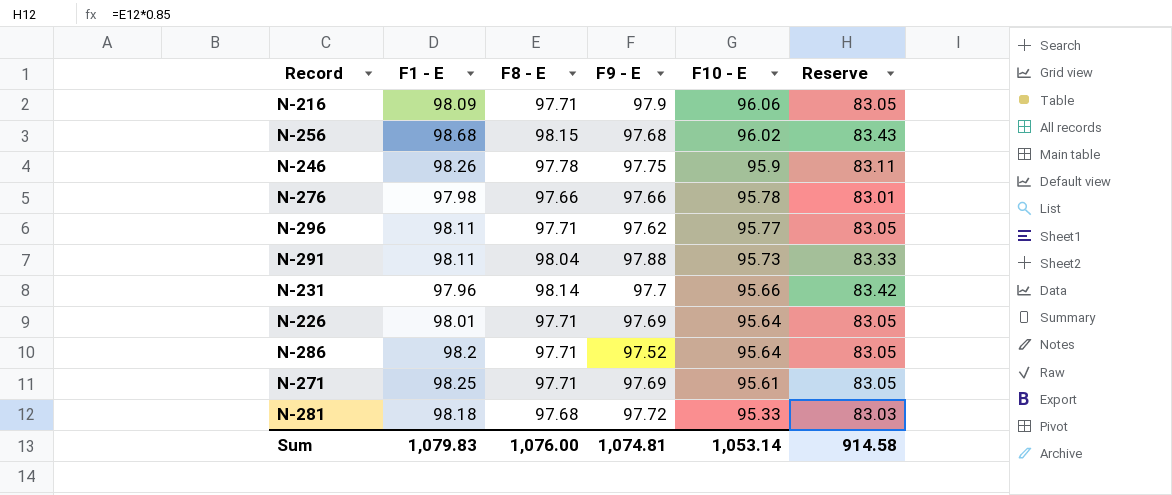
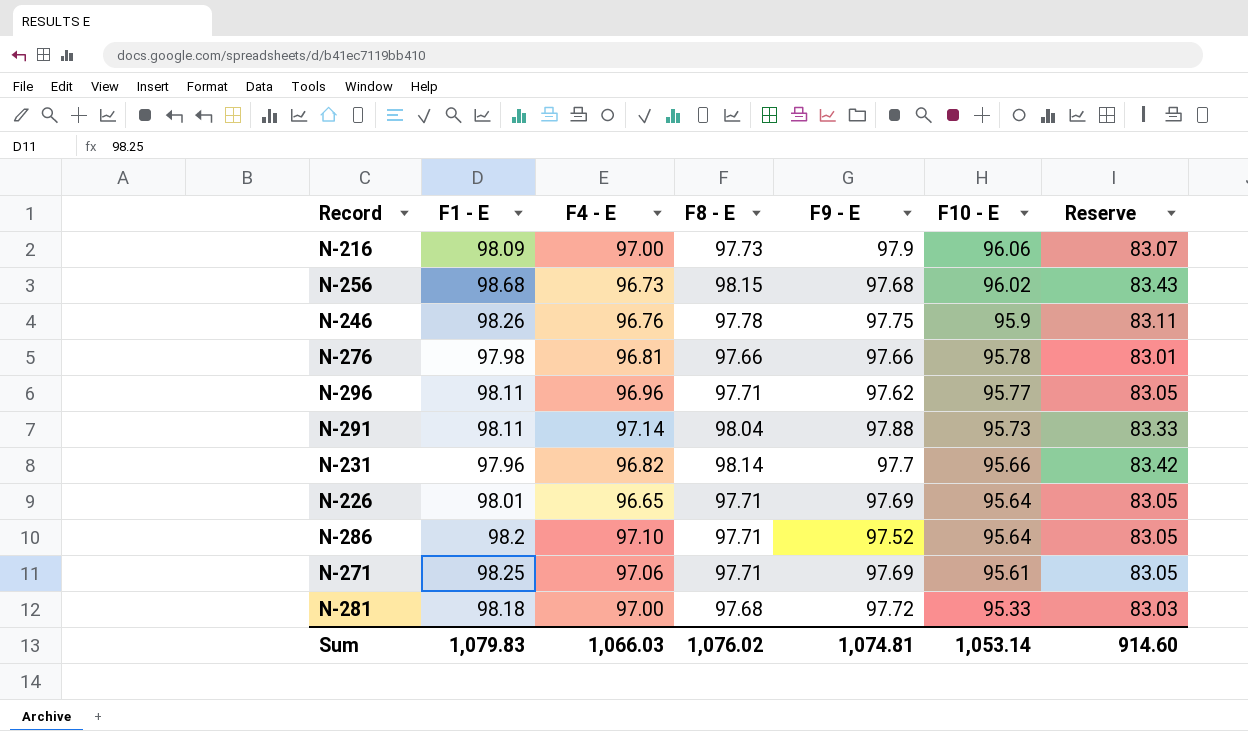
column F4 - E | position: none -> 3
N-216 | F8 - E: 97.71 -> 97.73
N-216 | Reserve: 83.05 -> 83.07
Sum | F8 - E: 1,076.00 -> 1,076.02
Sum | Reserve: 914.58 -> 914.60

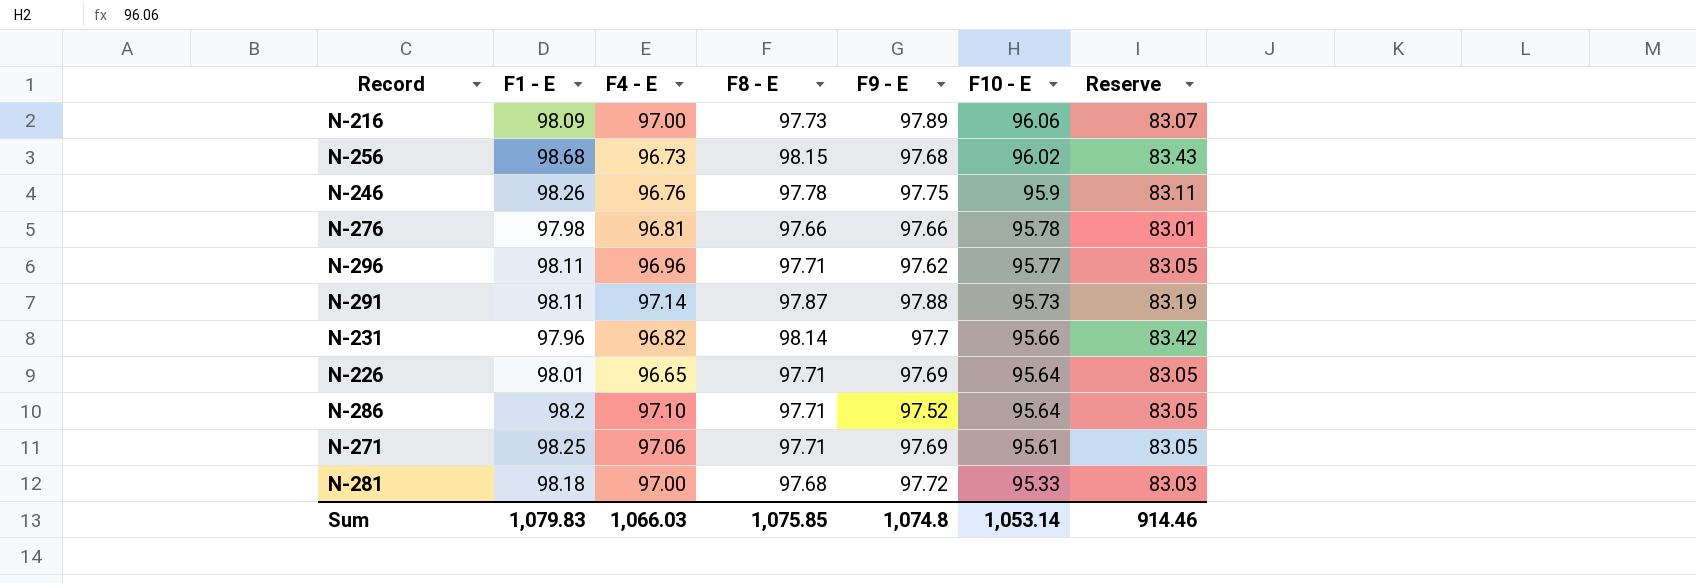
N-216 | F9 - E: 97.9 -> 97.89
N-291 | F8 - E: 98.04 -> 97.87
N-291 | Reserve: 83.33 -> 83.19
Sum | F8 - E: 1,076.02 -> 1,075.85
Sum | F9 - E: 1,074.81 -> 1,074.8
Sum | Reserve: 914.60 -> 914.46

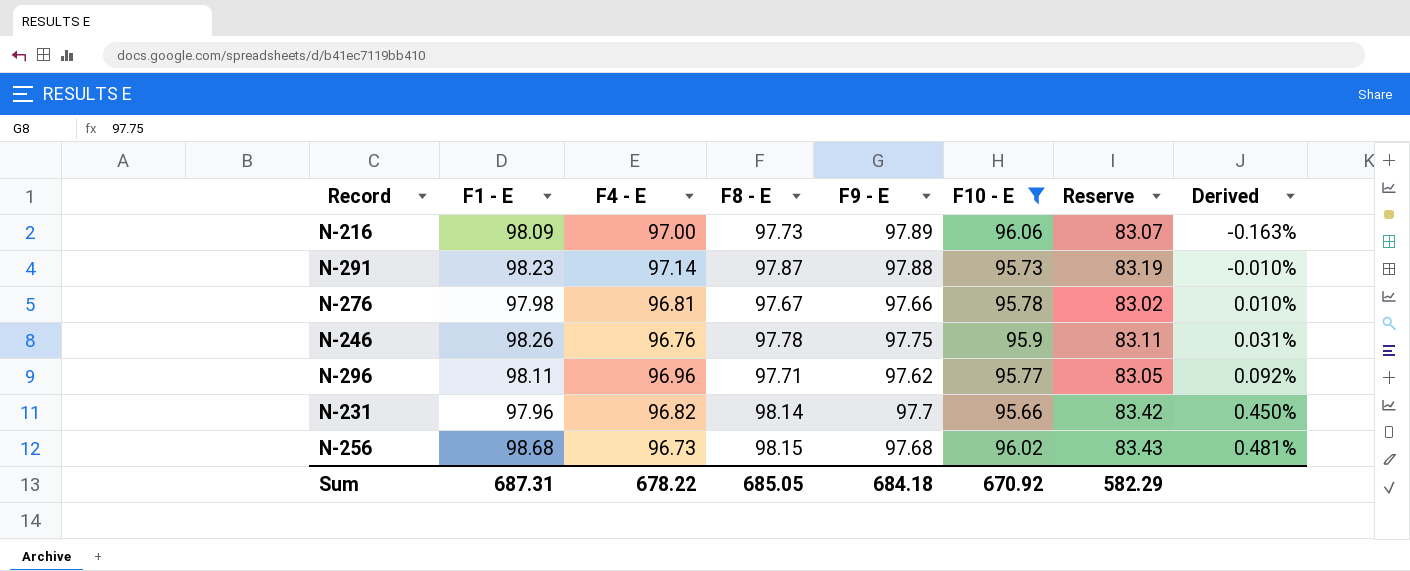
filter: none -> F10 - E >= 95.66
row order: F10 - E descending -> Derived ascending
column Derived | formula: none -> ([F8 - E] - [F9 - E]) / [F9 - E]
N-291 | F1 - E: 98.11 -> 98.23
N-276 | F8 - E: 97.66 -> 97.67
N-276 | Reserve: 83.01 -> 83.02
Sum | F1 - E: 1,079.83 -> 687.31
Sum | F4 - E: 1,066.03 -> 678.22
Sum | F8 - E: 1,075.85 -> 685.05
Sum | F9 - E: 1,074.8 -> 684.18
Sum | F10 - E: 1,053.14 -> 670.92
Sum | Reserve: 914.46 -> 582.29

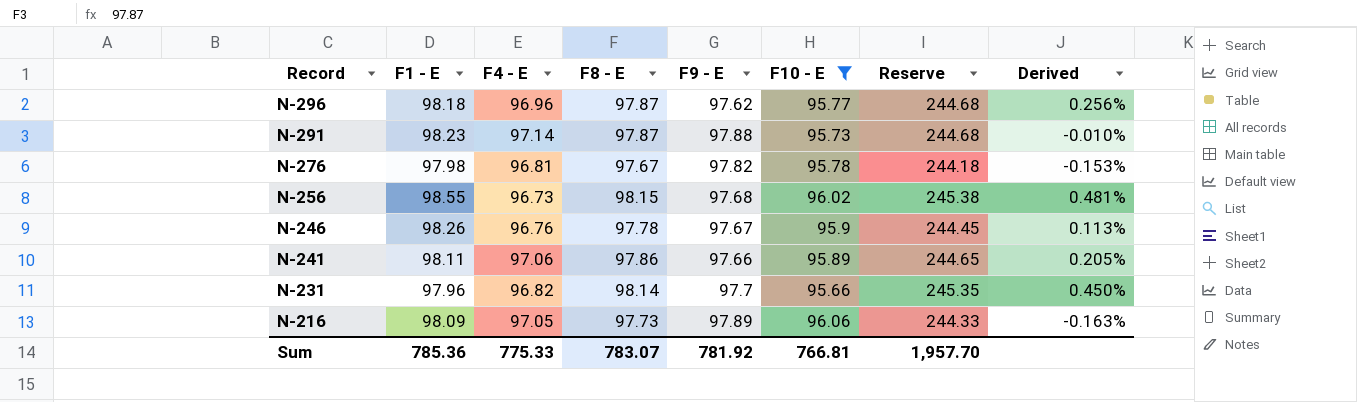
row order: Derived ascending -> Record descending
column Reserve | formula: [F8 - E] * 0.85 -> [F8 - E] * 2.5
N-296 | F1 - E: 98.11 -> 98.18
N-296 | F8 - E: 97.71 -> 97.87
N-296 | Derived: 0.092% -> 0.256%
N-276 | F9 - E: 97.66 -> 97.82
N-276 | Derived: 0.010% -> -0.153%
N-256 | F1 - E: 98.68 -> 98.55
N-246 | F9 - E: 97.75 -> 97.67
N-246 | Derived: 0.031% -> 0.113%
row N-241: none -> 98.11 | 97.06 | 97.86 | 97.66 | 95.89 | 244.65 | 0.205%
N-216 | F4 - E: 97.00 -> 97.05
Sum | F1 - E: 687.31 -> 785.36
Sum | F4 - E: 678.22 -> 775.33
Sum | F8 - E: 685.05 -> 783.07
Sum | F9 - E: 684.18 -> 781.92
Sum | F10 - E: 670.92 -> 766.81
Sum | Reserve: 582.29 -> 1,957.70

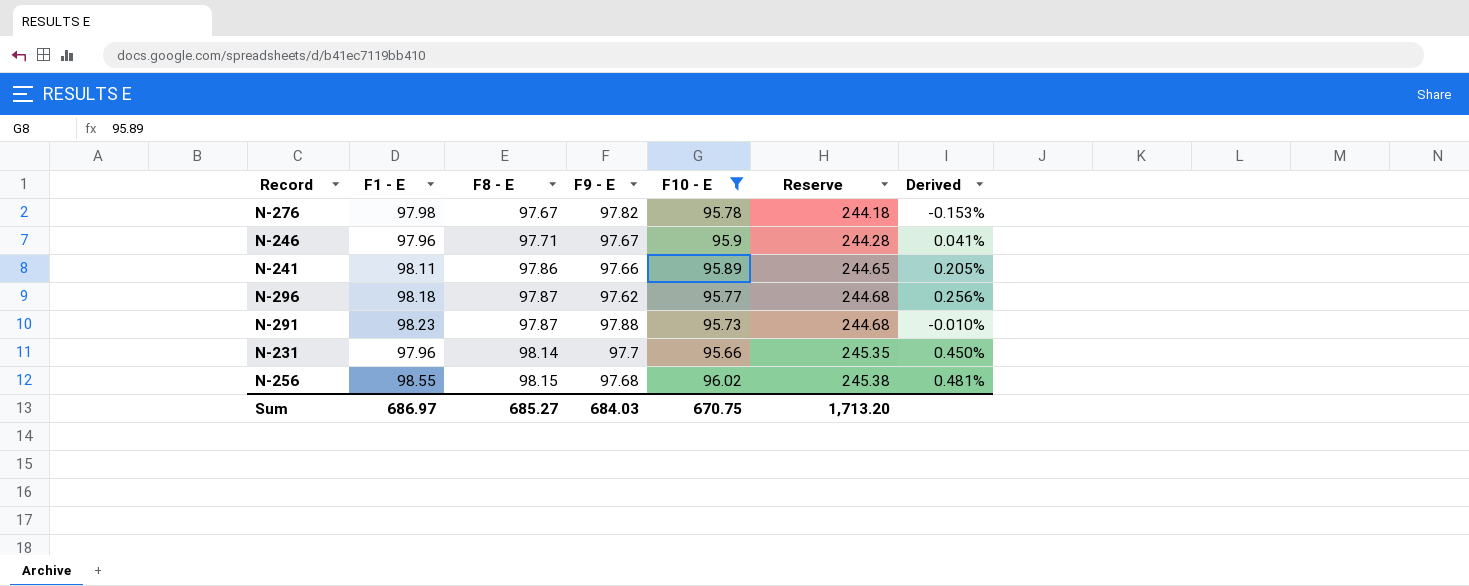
row order: Record descending -> F8 - E ascending
column F4 - E | position: 3 -> none
row N-216: 98.09 | 97.05 | 97.73 | 97.89 | 96.06 | 244.33 | -0.163% -> none
N-246 | F1 - E: 98.26 -> 97.96
N-246 | F8 - E: 97.78 -> 97.71
N-246 | Reserve: 244.45 -> 244.28
N-246 | Derived: 0.113% -> 0.041%
Sum | F1 - E: 785.36 -> 686.97
Sum | F8 - E: 783.07 -> 685.27
Sum | F9 - E: 781.92 -> 684.03
Sum | F10 - E: 766.81 -> 670.75
Sum | Reserve: 1,957.70 -> 1,713.20

